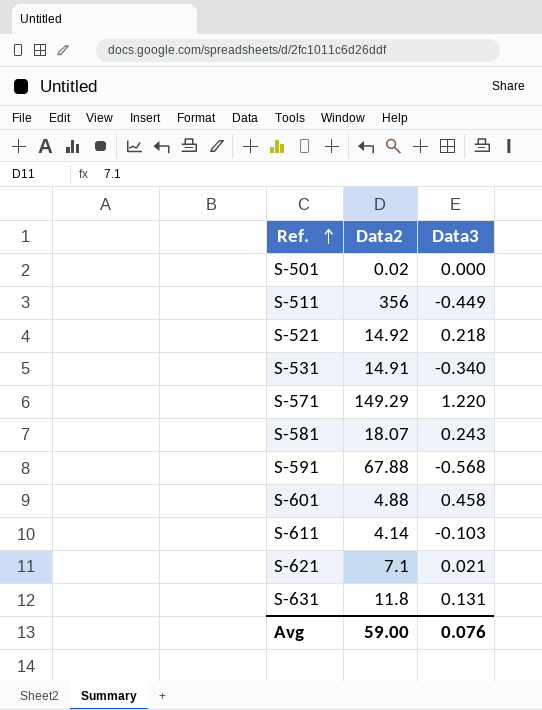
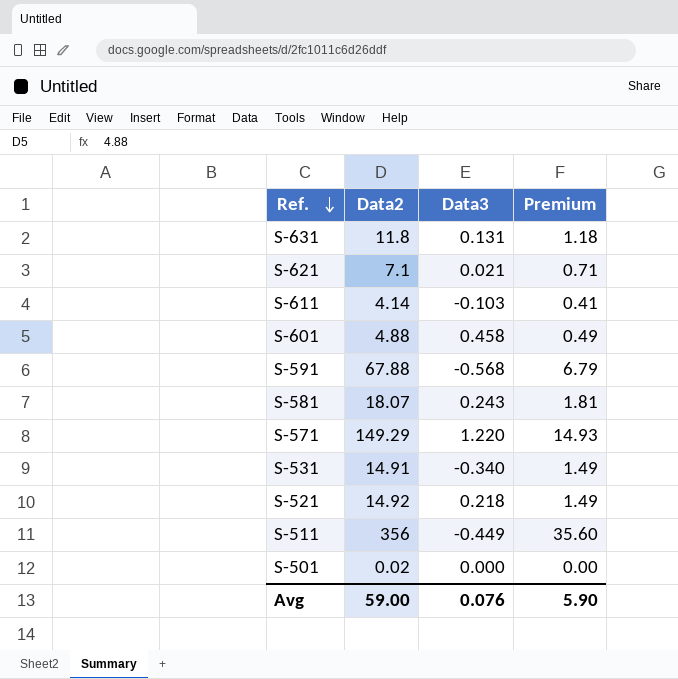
row order: Ref. ascending -> Ref. descending
column Premium | formula: none -> [Data2] * 0.1

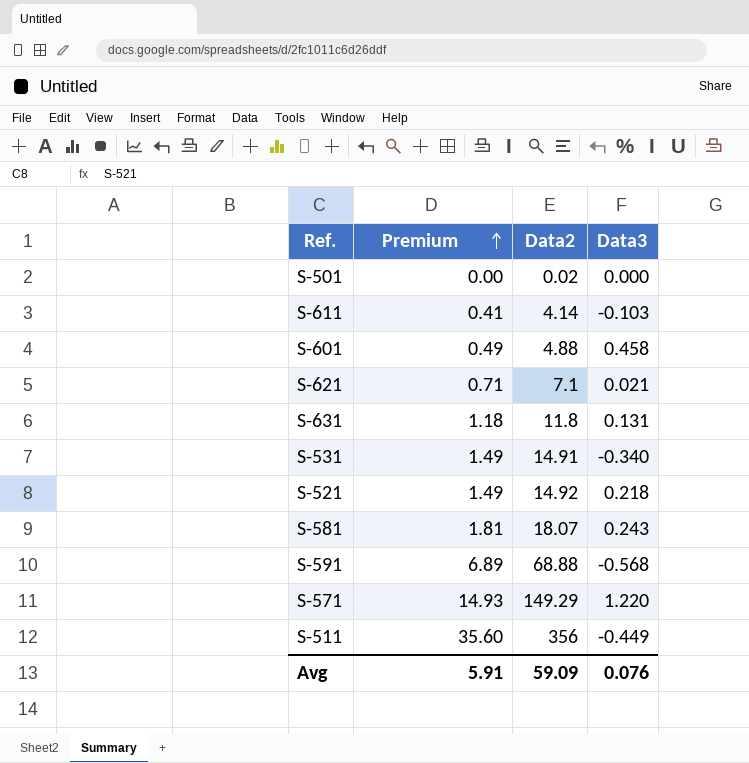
row order: Ref. descending -> Premium ascending
column Premium | position: 4 -> 2
S-591 | Premium: 6.79 -> 6.89
S-591 | Data2: 67.88 -> 68.88
Avg | Premium: 5.90 -> 5.91
Avg | Data2: 59.00 -> 59.09

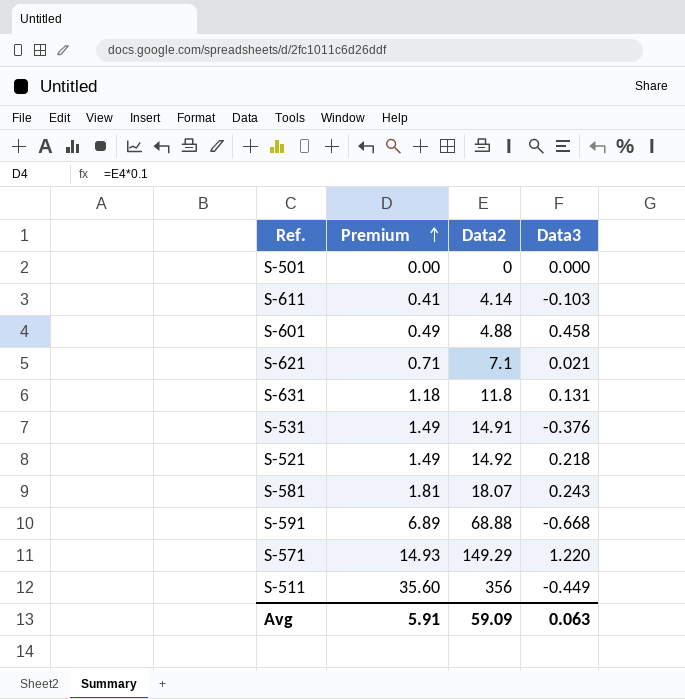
S-501 | Data2: 0.02 -> 0
S-531 | Data3: -0.340 -> -0.376
S-591 | Data3: -0.568 -> -0.668
Avg | Data3: 0.076 -> 0.063

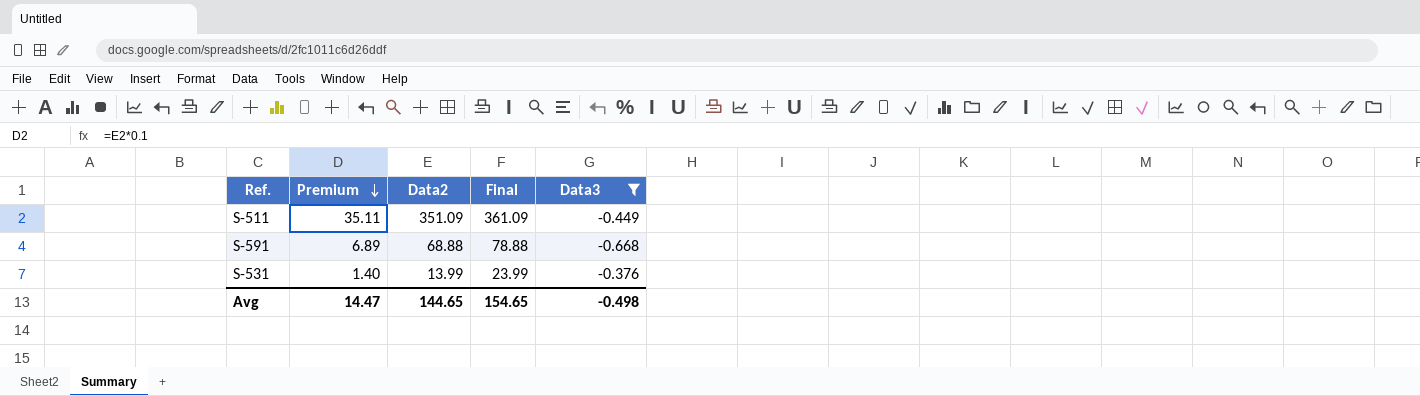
filter: none -> Data3 <= -0.376
row order: Premium ascending -> Premium descending
column Final | formula: none -> [Data2] + 10
S-511 | Premium: 35.60 -> 35.11
S-511 | Data2: 356 -> 351.09
S-531 | Premium: 1.49 -> 1.40
S-531 | Data2: 14.91 -> 13.99
Avg | Premium: 5.91 -> 14.47
Avg | Data2: 59.09 -> 144.65
Avg | Data3: 0.063 -> -0.498

